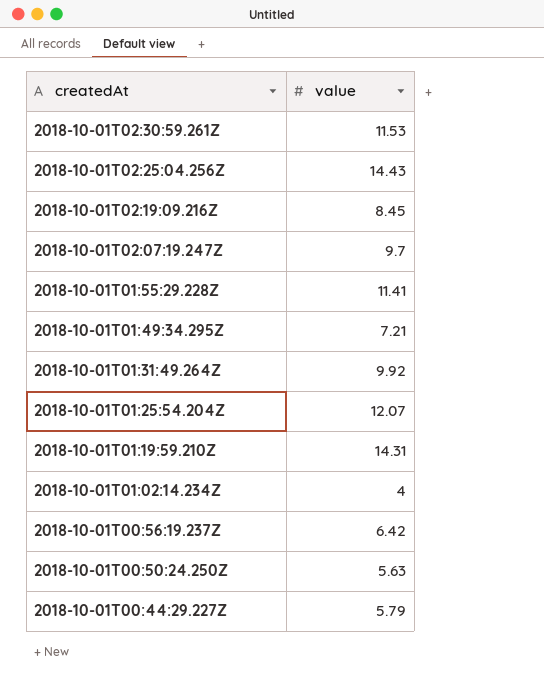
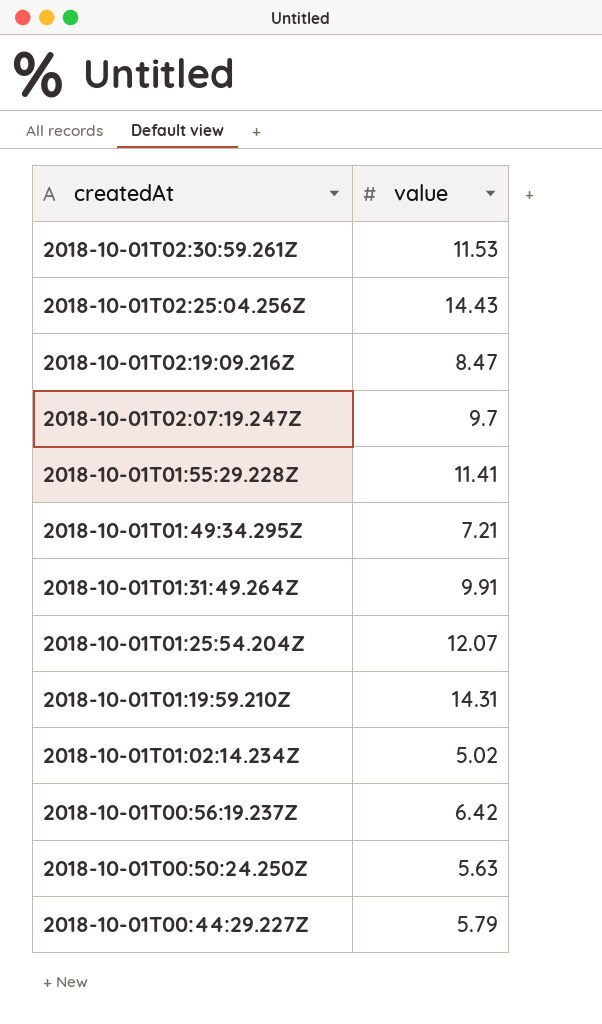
2018-10-01T02:19:09.216Z | value: 8.45 -> 8.47
2018-10-01T01:31:49.264Z | value: 9.92 -> 9.91
2018-10-01T01:02:14.234Z | value: 4 -> 5.02

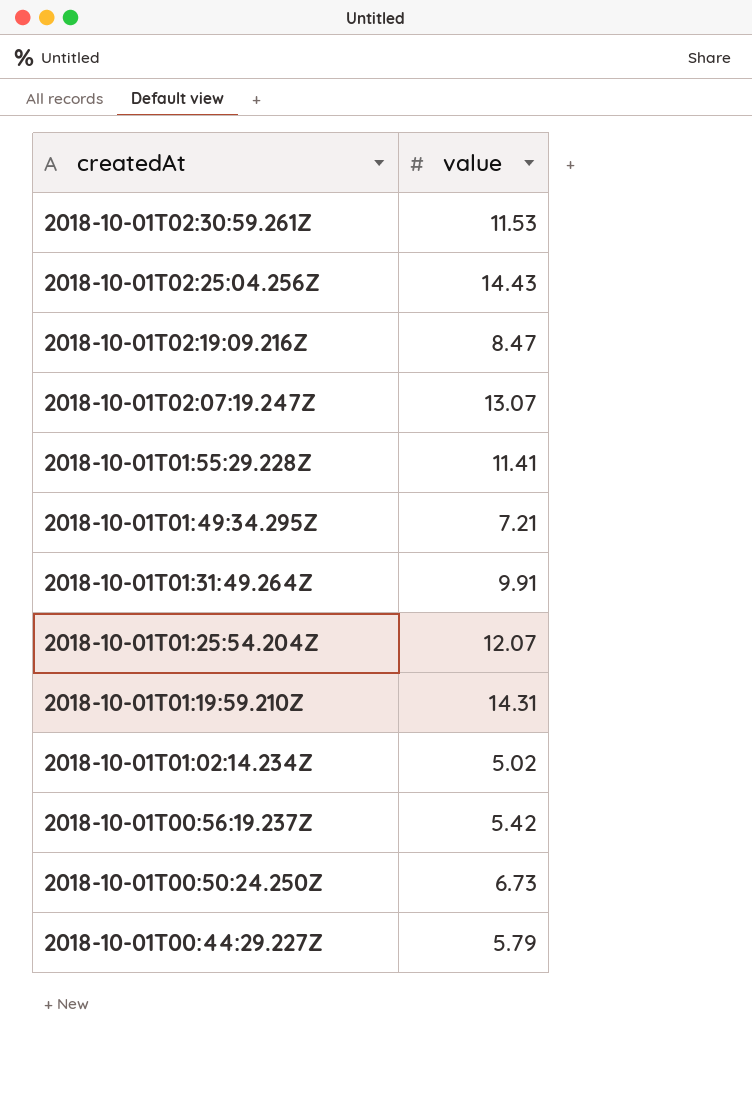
2018-10-01T02:07:19.247Z | value: 9.7 -> 13.07
2018-10-01T00:56:19.237Z | value: 6.42 -> 5.42
2018-10-01T00:50:24.250Z | value: 5.63 -> 6.73

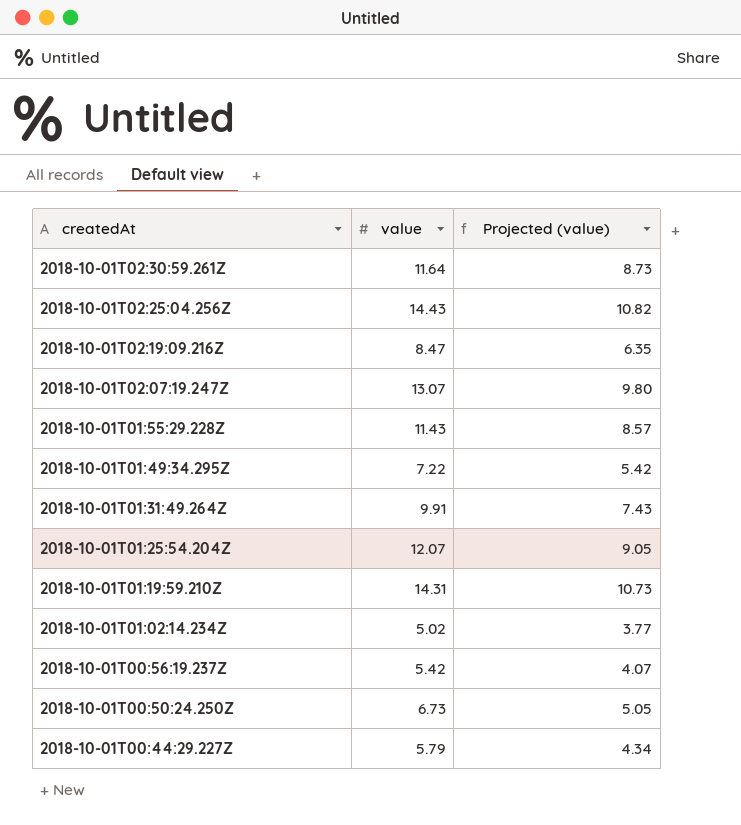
column Projected (value) | formula: none -> [value] * 0.75
2018-10-01T02:30:59.261Z | value: 11.53 -> 11.64
2018-10-01T01:55:29.228Z | value: 11.41 -> 11.43
2018-10-01T01:49:34.295Z | value: 7.21 -> 7.22

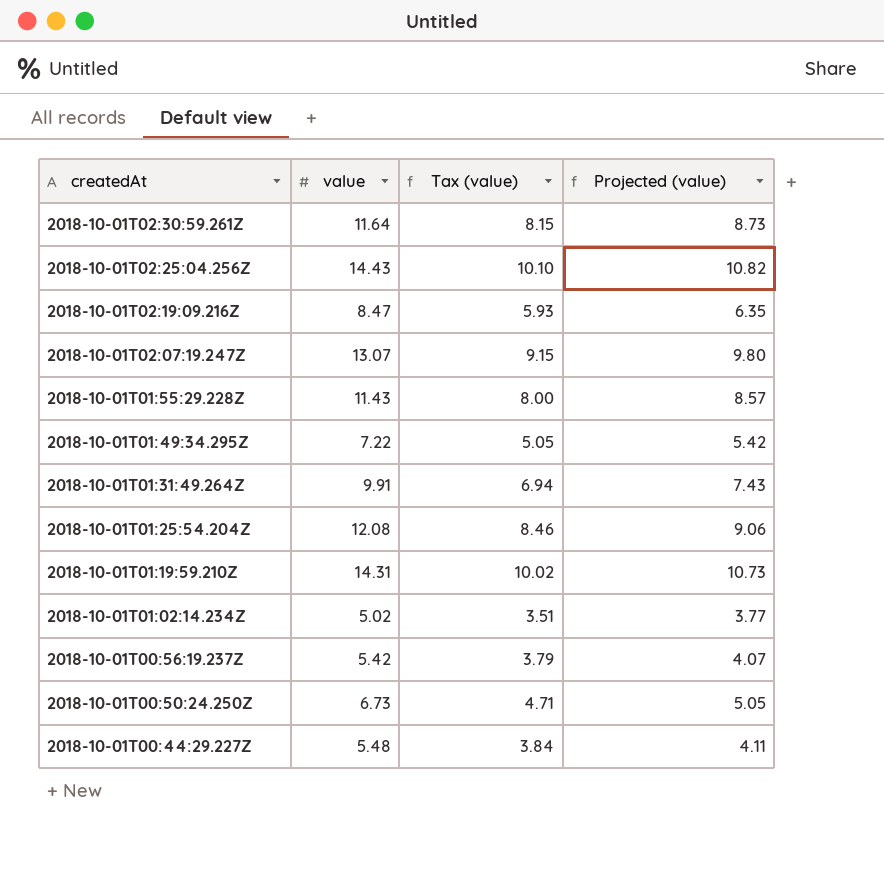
column Tax (value) | formula: none -> [value] * 0.7
2018-10-01T01:25:54.204Z | value: 12.07 -> 12.08
2018-10-01T01:25:54.204Z | Projected (value): 9.05 -> 9.06
2018-10-01T00:44:29.227Z | value: 5.79 -> 5.48
2018-10-01T00:44:29.227Z | Projected (value): 4.34 -> 4.11

